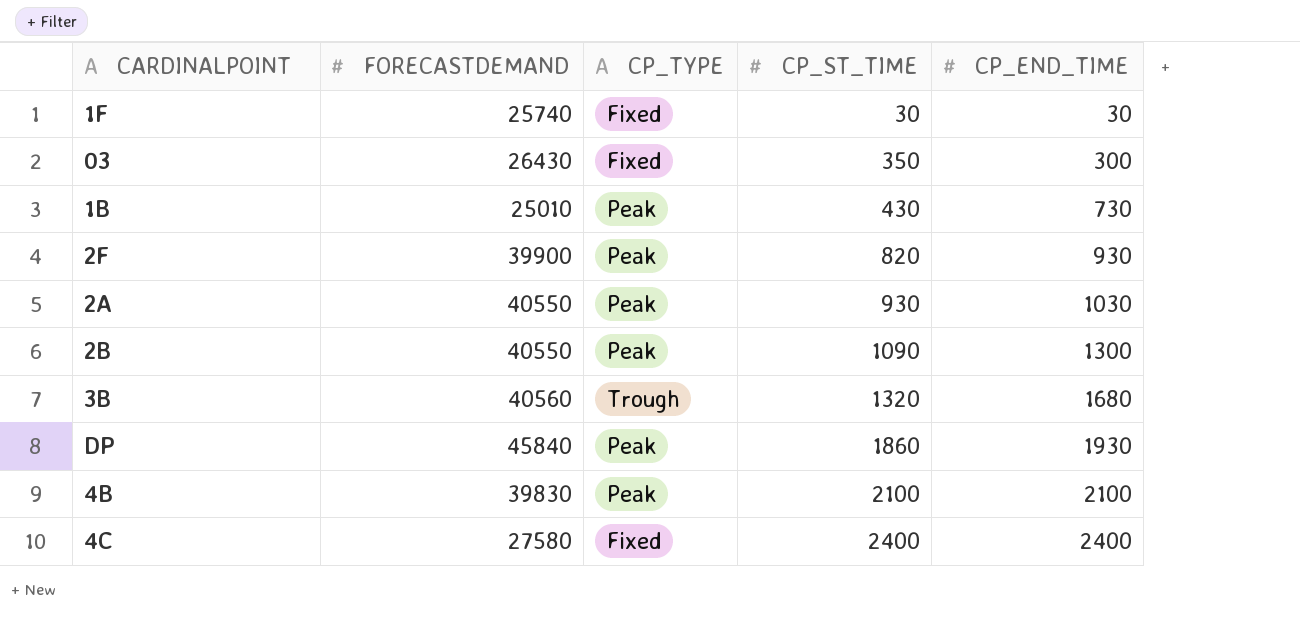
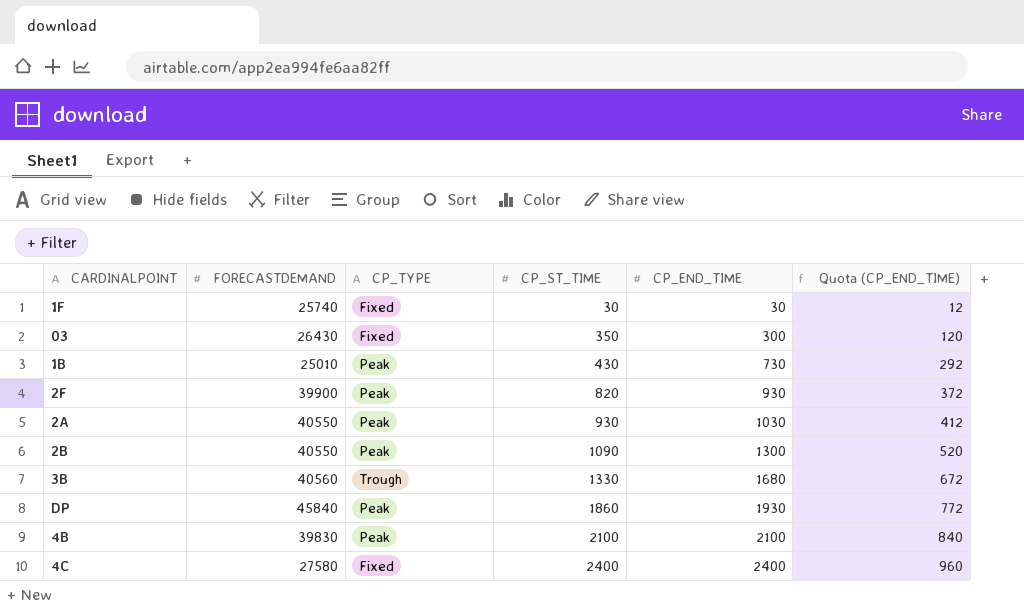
column Quota (CP_END_TIME) | formula: none -> [CP_END_TIME] * 0.4
3B | CP_ST_TIME: 1320 -> 1330

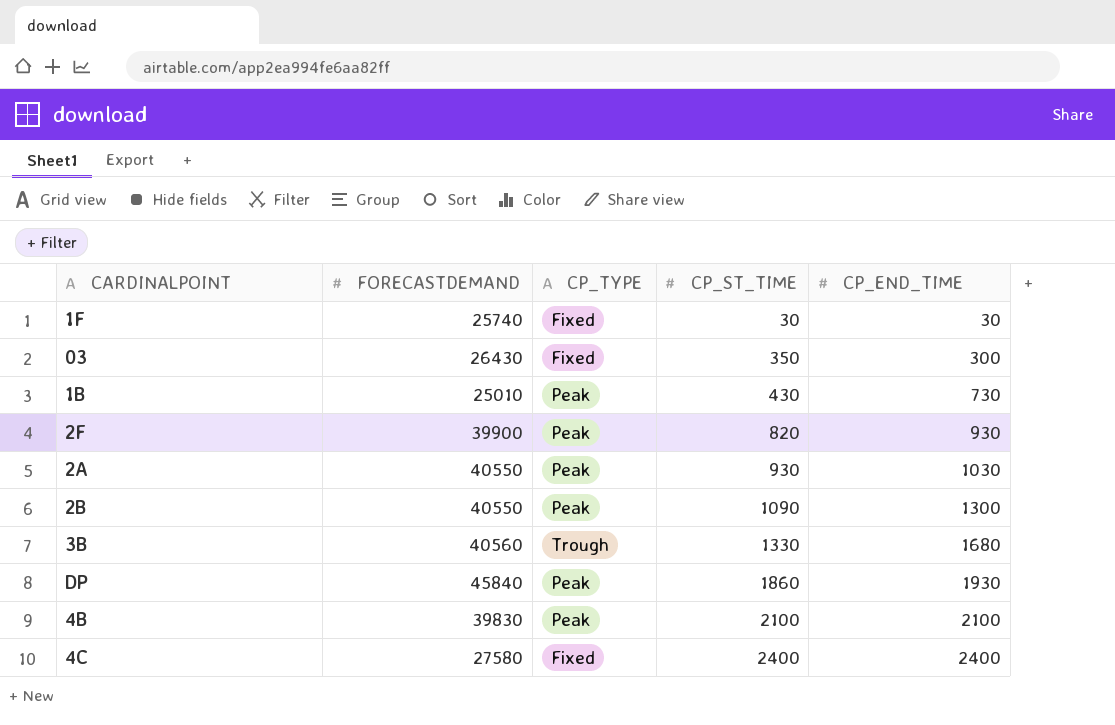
column Quota (CP_END_TIME) | formula: [CP_END_TIME] * 0.4 -> none

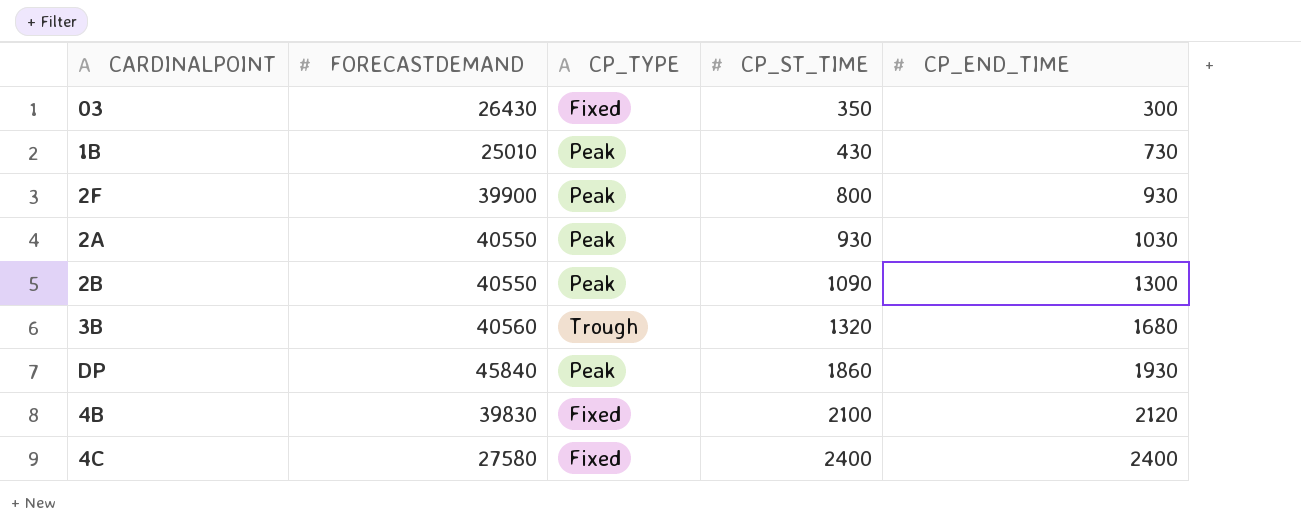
row 1F: 25740 | Fixed | 30 | 30 -> none
2F | CP_ST_TIME: 820 -> 800
3B | CP_ST_TIME: 1330 -> 1320
4B | CP_TYPE: Peak -> Fixed
4B | CP_END_TIME: 2100 -> 2120

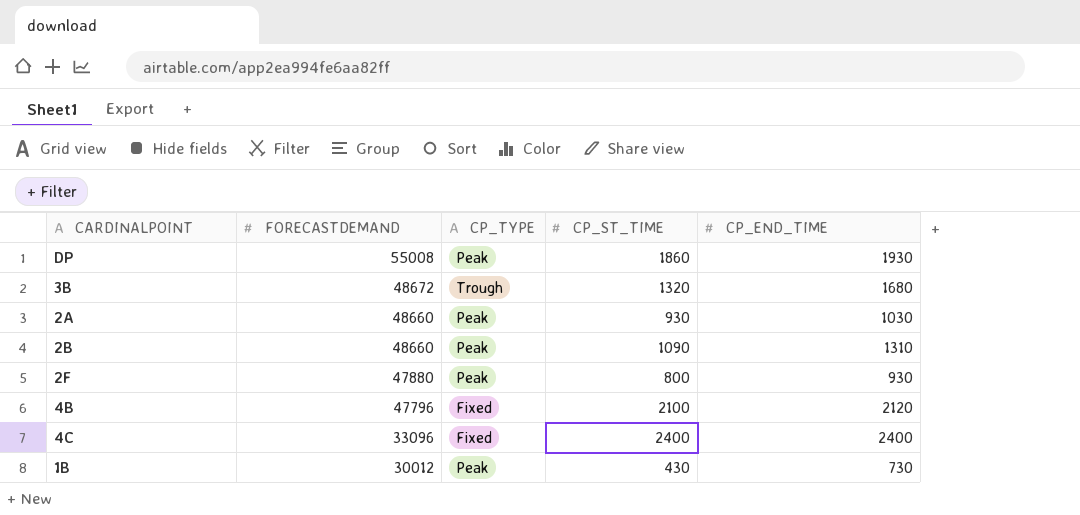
row order: CP_ST_TIME ascending -> FORECASTDEMAND descending
row 03: 26430 | Fixed | 350 | 300 -> none
DP | FORECASTDEMAND: 45840 -> 55008
3B | FORECASTDEMAND: 40560 -> 48672
2A | FORECASTDEMAND: 40550 -> 48660
2B | FORECASTDEMAND: 40550 -> 48660
2B | CP_END_TIME: 1300 -> 1310
2F | FORECASTDEMAND: 39900 -> 47880
4B | FORECASTDEMAND: 39830 -> 47796
4C | FORECASTDEMAND: 27580 -> 33096
1B | FORECASTDEMAND: 25010 -> 30012

